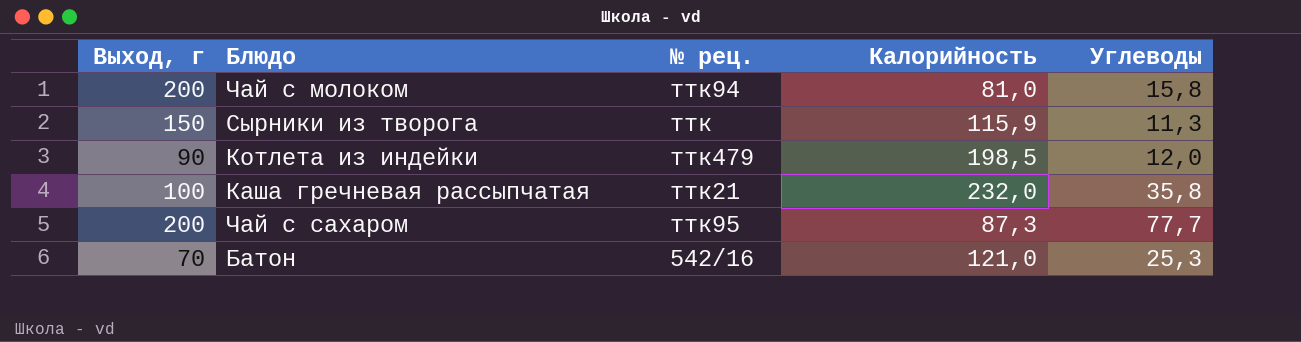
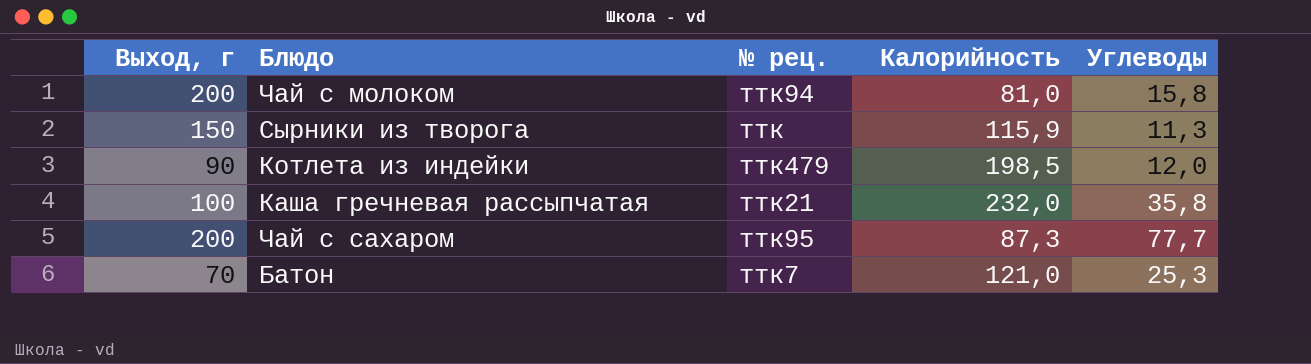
Батон | № рец.: 542/16 -> ттк7

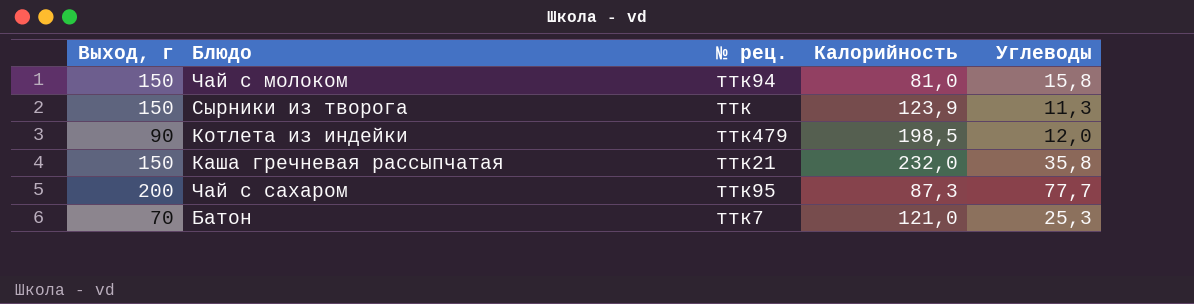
Чай с молоком | Выход, г: 200 -> 150
Сырники из творога | Калорийность: 115,9 -> 123,9
Каша гречневая рассыпчатая | Выход, г: 100 -> 150

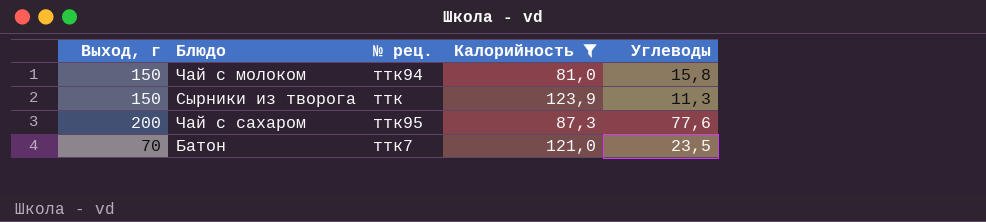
filter: none -> Калорийность <= 123,9
Чай с сахаром | Углеводы: 77,7 -> 77,6
Батон | Углеводы: 25,3 -> 23,5

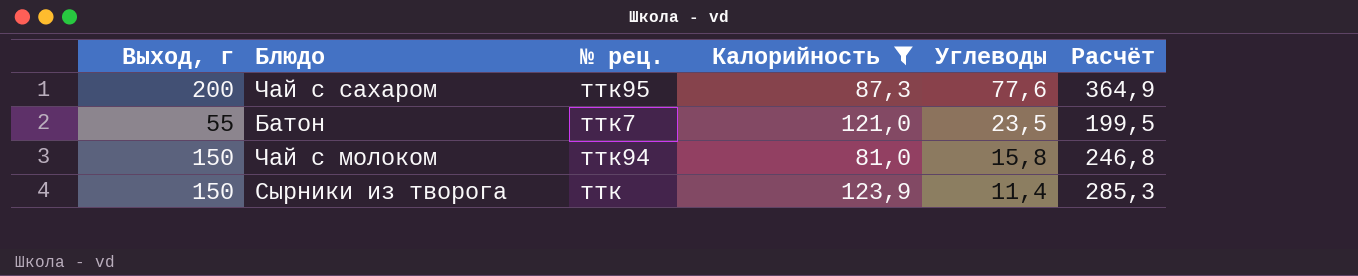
row order: none -> Углеводы descending
column Расчёт | formula: none -> [Выход, г] + [Калорийность] + [Углеводы]
Батон | Выход, г: 70 -> 55
Сырники из творога | Углеводы: 11,3 -> 11,4

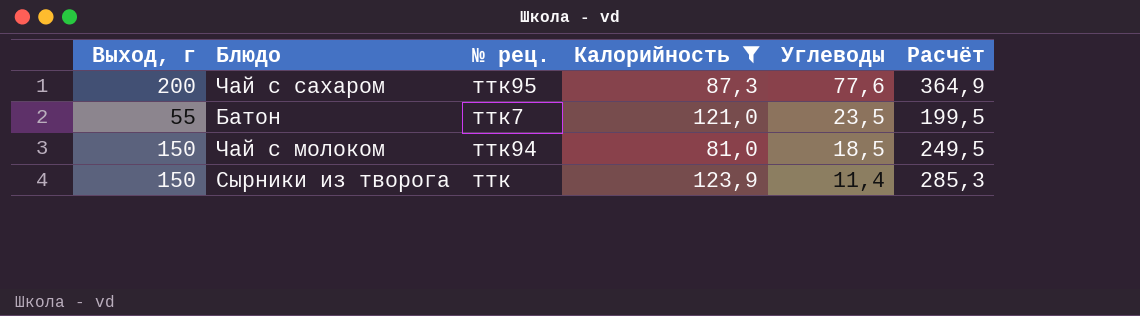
Чай с молоком | Углеводы: 15,8 -> 18,5
Чай с молоком | Расчёт: 246,8 -> 249,5

